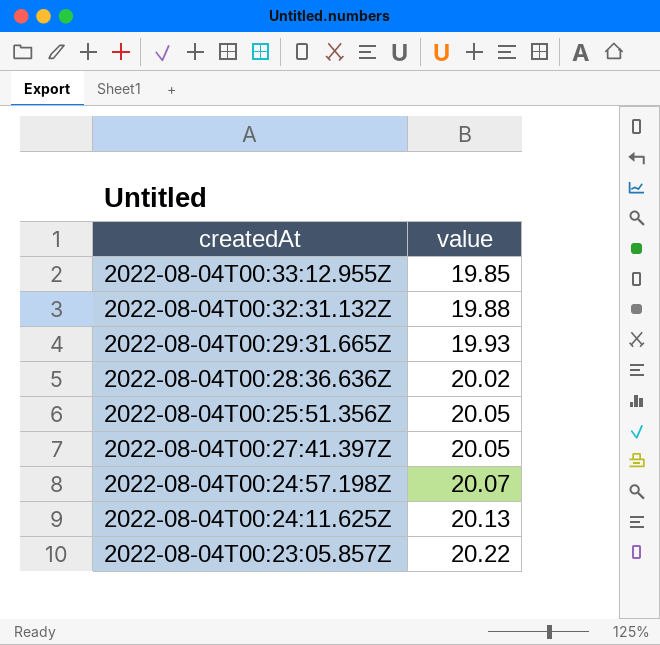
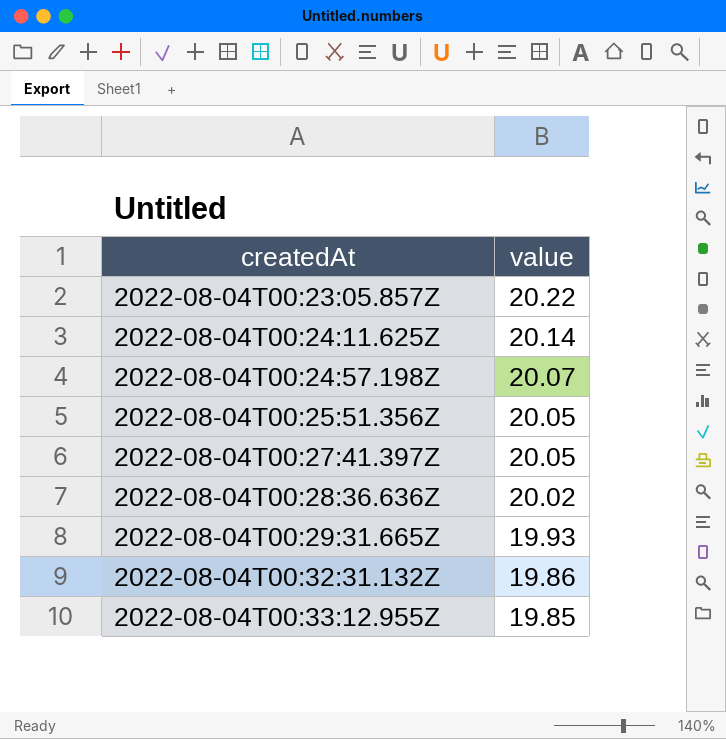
row order: value ascending -> createdAt ascending
2022-08-04T00:24:11.625Z | value: 20.13 -> 20.14
2022-08-04T00:32:31.132Z | value: 19.88 -> 19.86

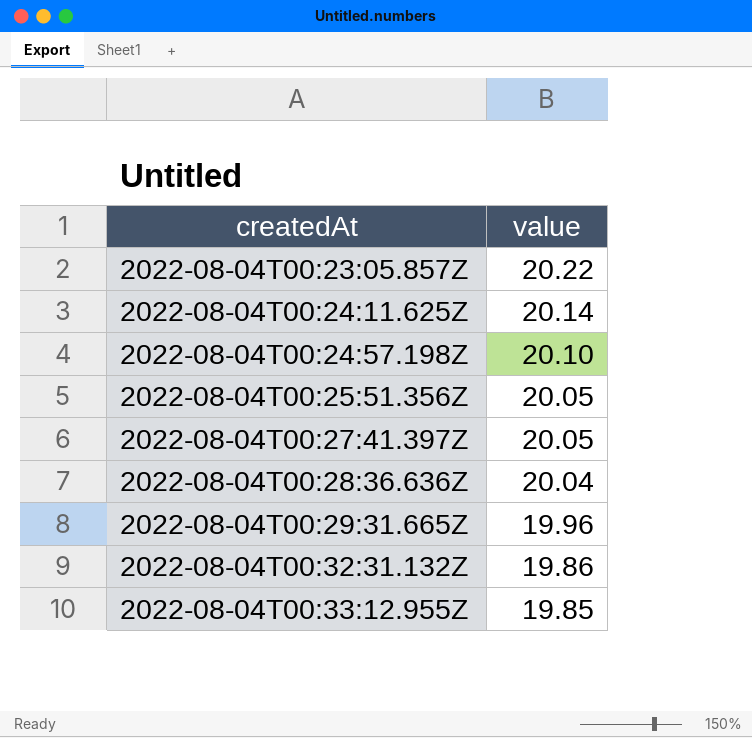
2022-08-04T00:24:57.198Z | value: 20.07 -> 20.10
2022-08-04T00:28:36.636Z | value: 20.02 -> 20.04
2022-08-04T00:29:31.665Z | value: 19.93 -> 19.96

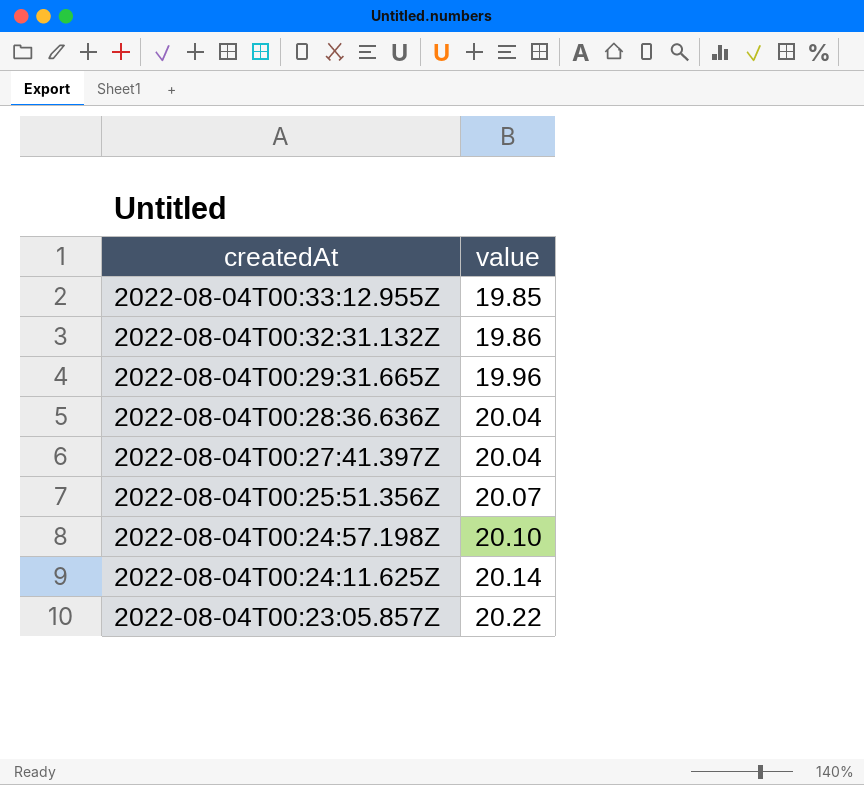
row order: createdAt ascending -> createdAt descending
2022-08-04T00:27:41.397Z | value: 20.05 -> 20.04
2022-08-04T00:25:51.356Z | value: 20.05 -> 20.07

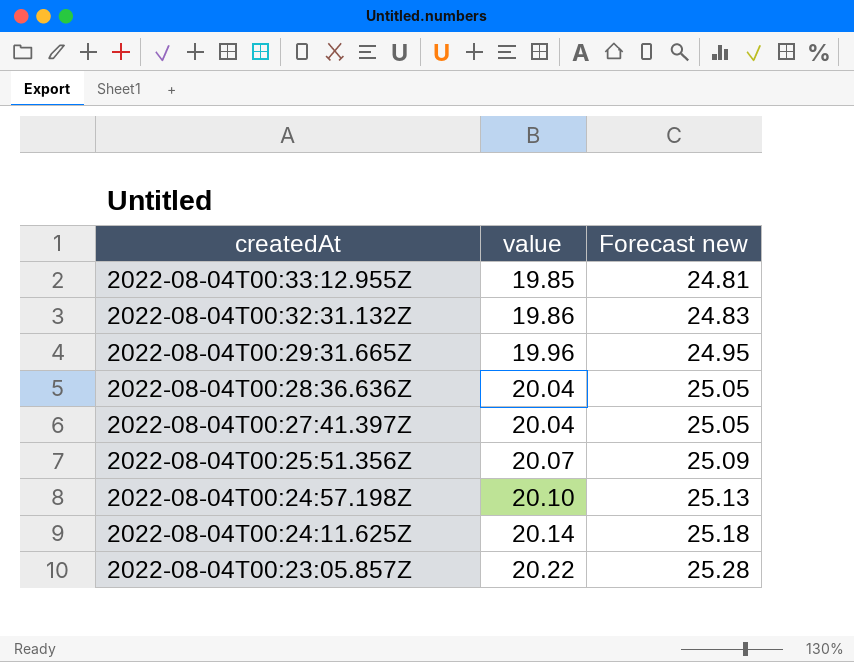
column Forecast new | formula: none -> [value] * 1.25

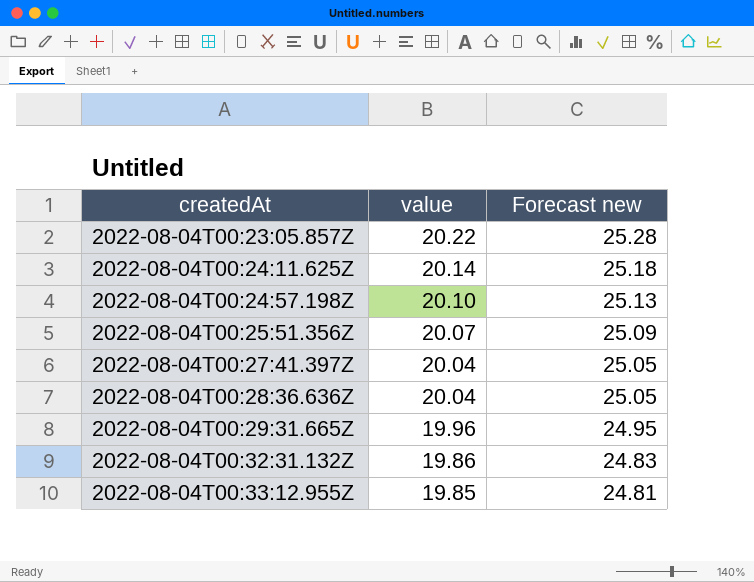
row order: createdAt descending -> createdAt ascending

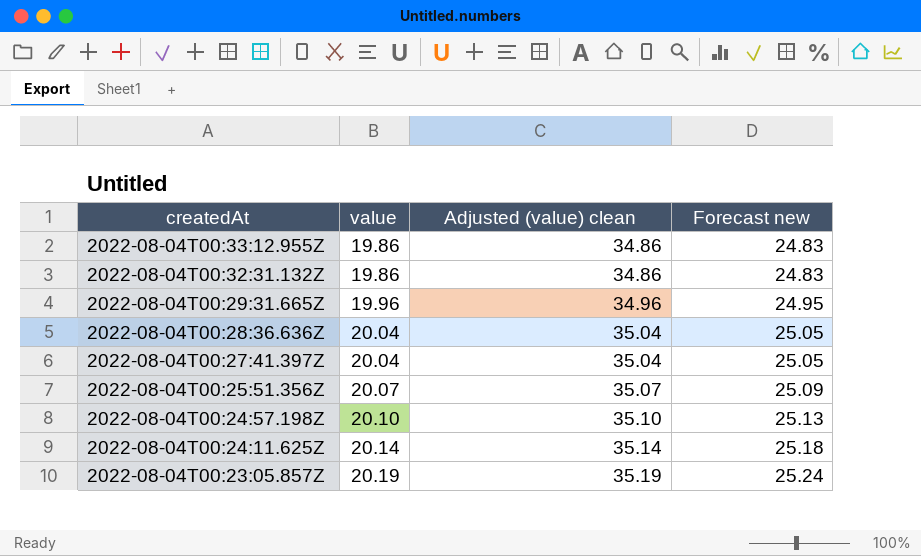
row order: createdAt ascending -> createdAt descending
column Adjusted (value) clean | formula: none -> [value] + 15
2022-08-04T00:33:12.955Z | value: 19.85 -> 19.86
2022-08-04T00:33:12.955Z | Forecast new: 24.81 -> 24.83
2022-08-04T00:23:05.857Z | value: 20.22 -> 20.19
2022-08-04T00:23:05.857Z | Forecast new: 25.28 -> 25.24

